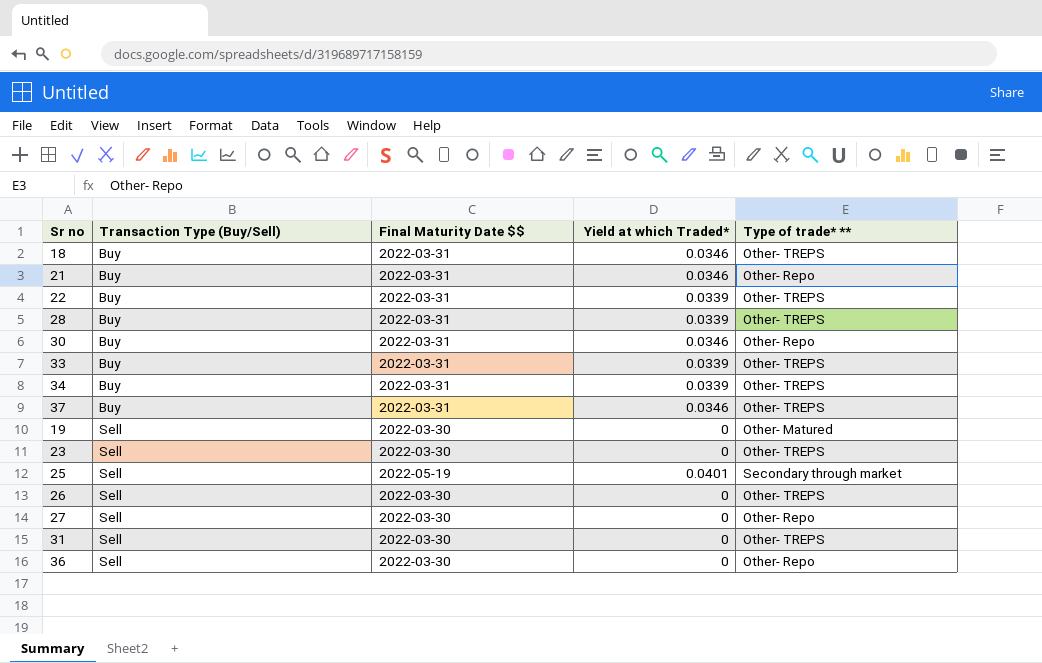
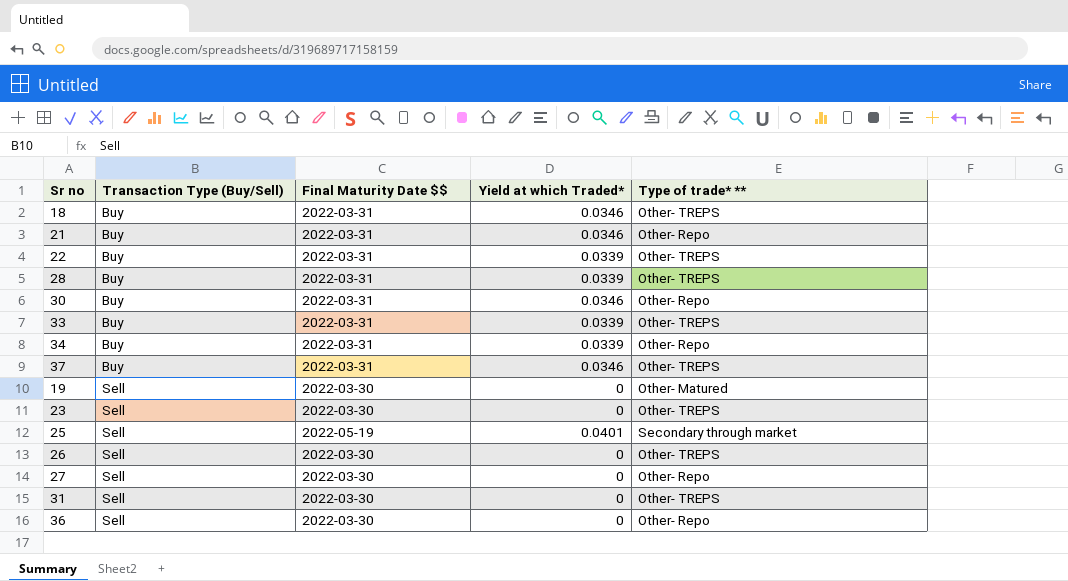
34 | Type of trade* **: Other- TREPS -> Other- Repo

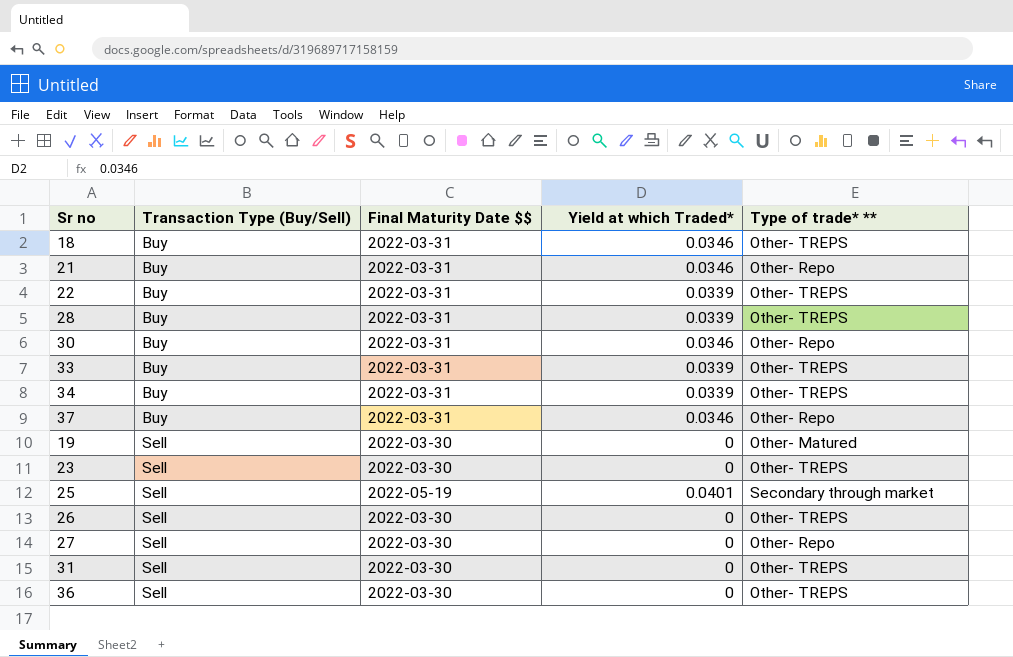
34 | Type of trade* **: Other- Repo -> Other- TREPS
37 | Type of trade* **: Other- TREPS -> Other- Repo
36 | Type of trade* **: Other- Repo -> Other- TREPS

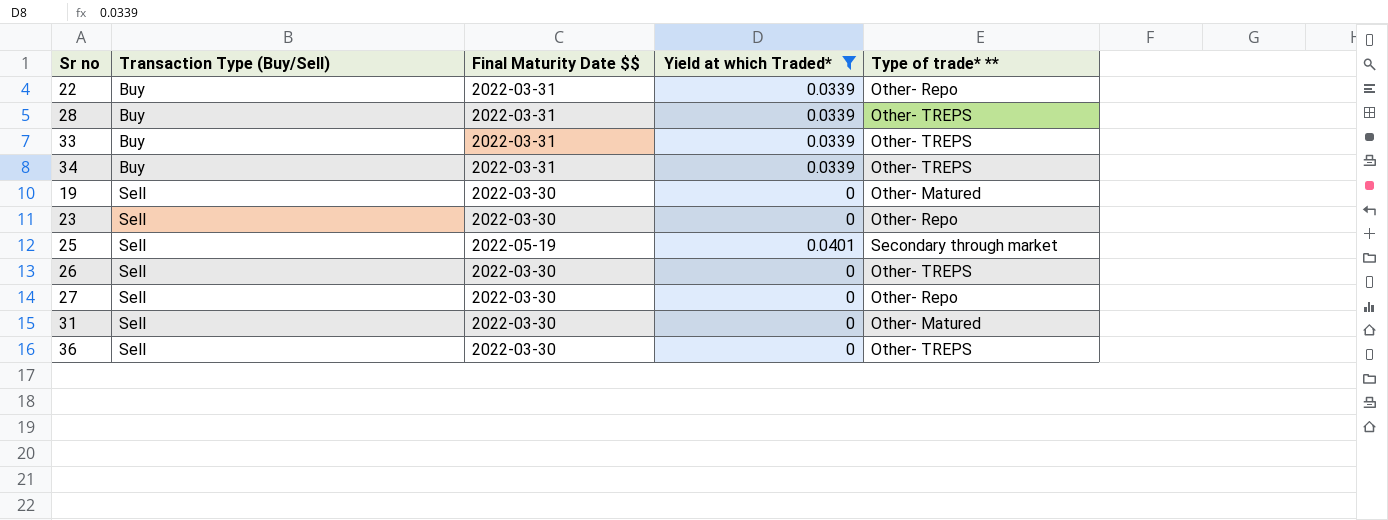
filter: none -> Yield at which Traded* != 0.0346
22 | Type of trade* **: Other- TREPS -> Other- Repo
23 | Type of trade* **: Other- TREPS -> Other- Repo
31 | Type of trade* **: Other- TREPS -> Other- Matured

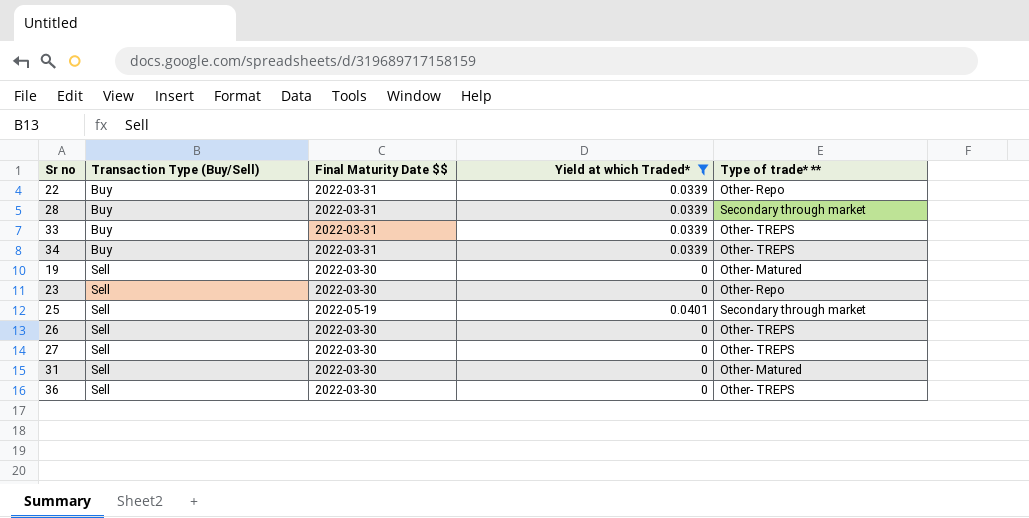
28 | Type of trade* **: Other- TREPS -> Secondary through market
27 | Type of trade* **: Other- Repo -> Other- TREPS

